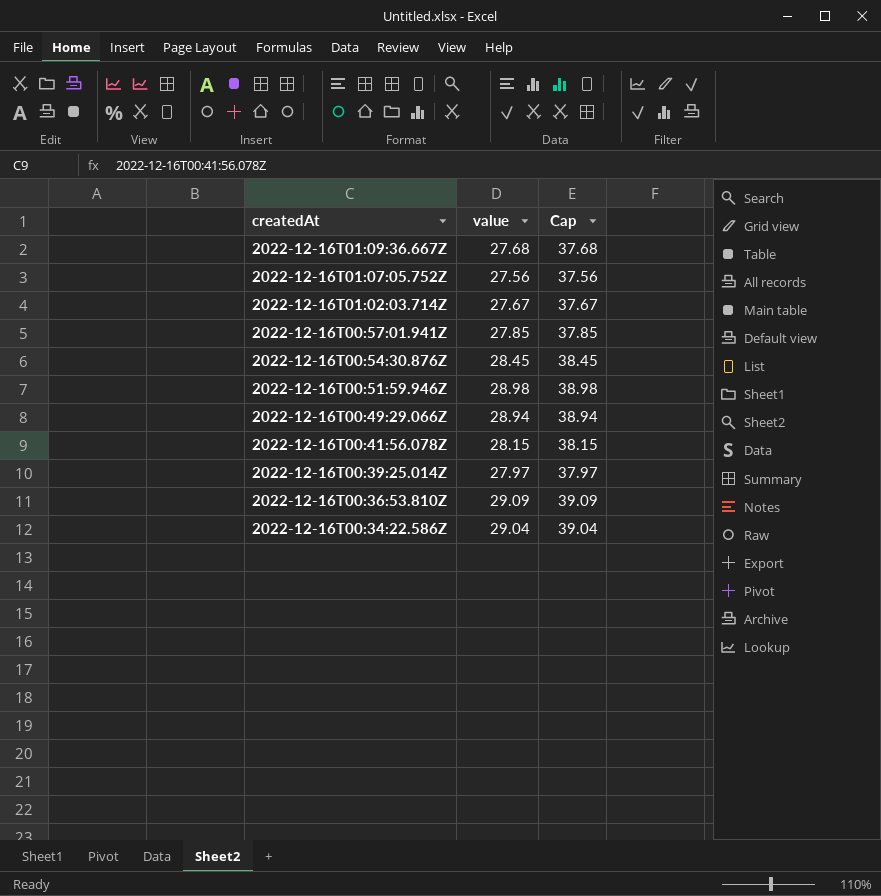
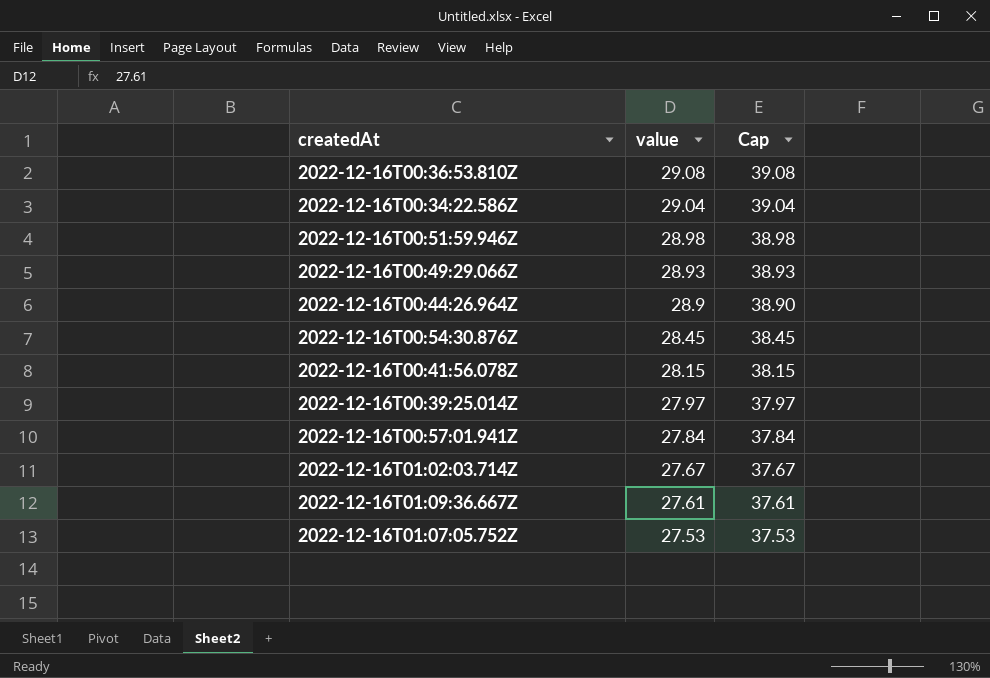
row order: createdAt descending -> value descending
2022-12-16T00:36:53.810Z | value: 29.09 -> 29.08
2022-12-16T00:36:53.810Z | Cap: 39.09 -> 39.08
2022-12-16T00:49:29.066Z | value: 28.94 -> 28.93
2022-12-16T00:49:29.066Z | Cap: 38.94 -> 38.93
row 2022-12-16T00:44:26.964Z: none -> 28.9 | 38.90
2022-12-16T00:57:01.941Z | value: 27.85 -> 27.84
2022-12-16T00:57:01.941Z | Cap: 37.85 -> 37.84
2022-12-16T01:09:36.667Z | value: 27.68 -> 27.61
2022-12-16T01:09:36.667Z | Cap: 37.68 -> 37.61
2022-12-16T01:07:05.752Z | value: 27.56 -> 27.53
2022-12-16T01:07:05.752Z | Cap: 37.56 -> 37.53

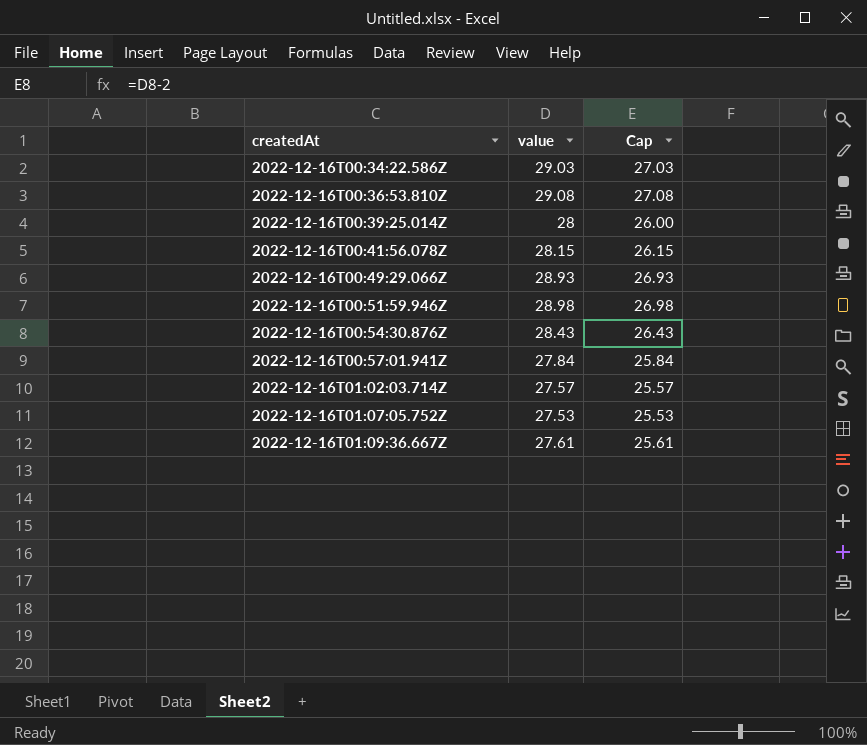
row order: value descending -> createdAt ascending
column Cap | formula: [value] + 10 -> [value] - 2
row 2022-12-16T00:44:26.964Z: 28.9 | 38.90 -> none
2022-12-16T00:34:22.586Z | value: 29.04 -> 29.03
2022-12-16T00:39:25.014Z | value: 27.97 -> 28
2022-12-16T00:54:30.876Z | value: 28.45 -> 28.43
2022-12-16T01:02:03.714Z | value: 27.67 -> 27.57

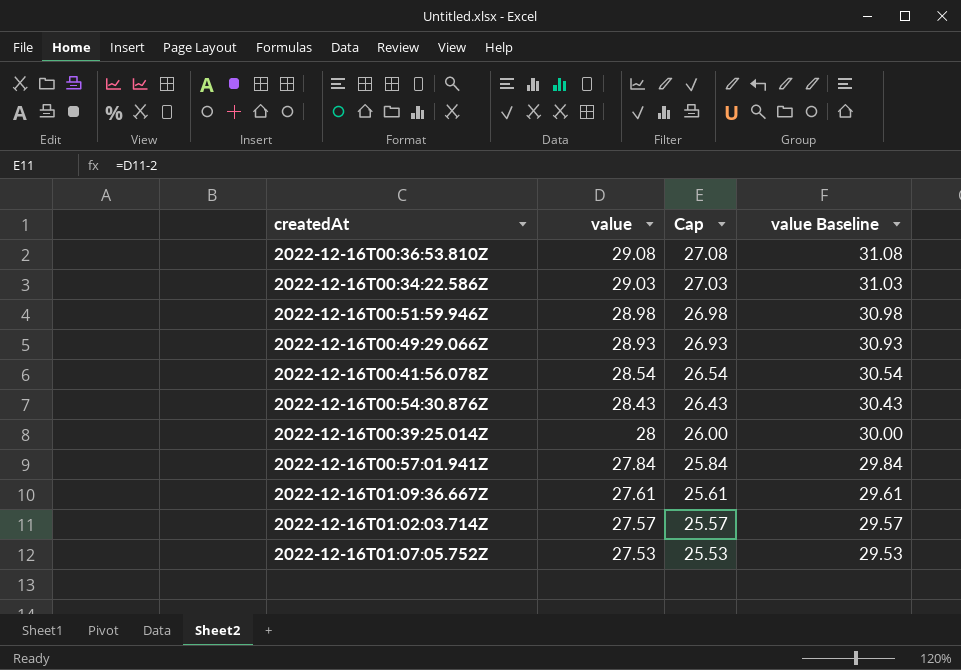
row order: createdAt ascending -> value descending
column value Baseline | formula: none -> [value] + 2
2022-12-16T00:41:56.078Z | value: 28.15 -> 28.54
2022-12-16T00:41:56.078Z | Cap: 26.15 -> 26.54

